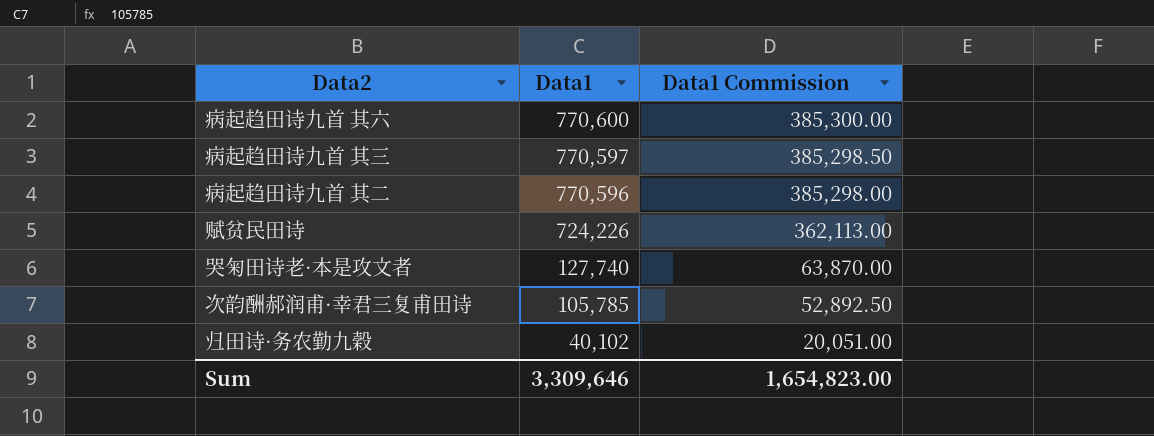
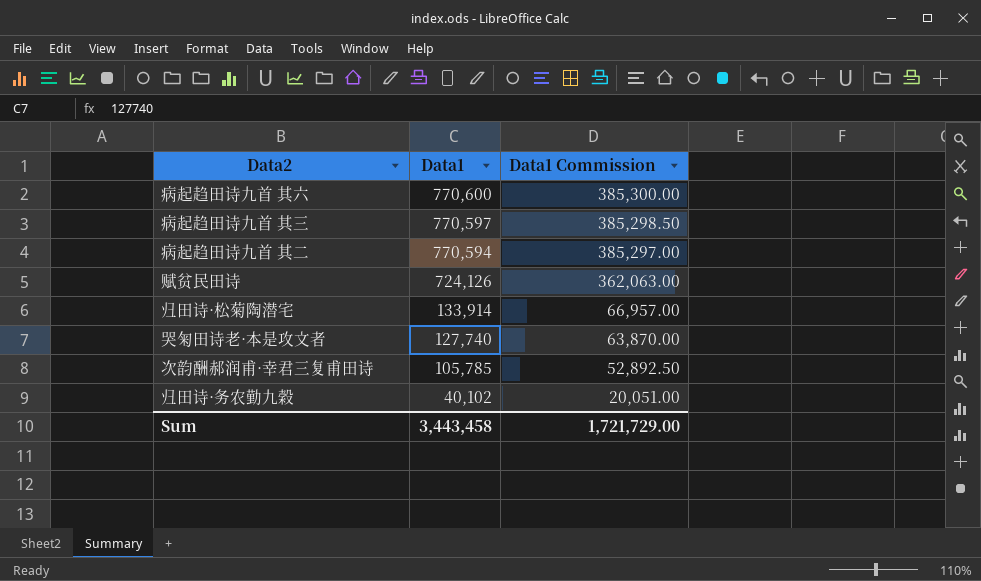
病起趋田诗九首 其二 | Data1: 770,596 -> 770,594
病起趋田诗九首 其二 | Data1 Commission: 385,298.00 -> 385,297.00
赋贫民田诗 | Data1: 724,226 -> 724,126
赋贫民田诗 | Data1 Commission: 362,113.00 -> 362,063.00
row 归田诗·松菊陶潜宅: none -> 133,914 | 66,957.00
Sum | Data1: 3,309,646 -> 3,443,458
Sum | Data1 Commission: 1,654,823.00 -> 1,721,729.00

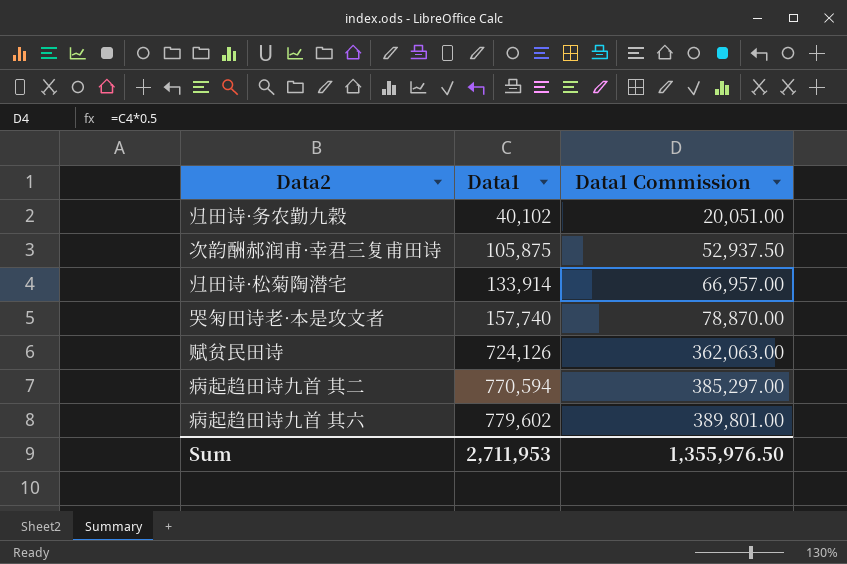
row order: Data1 descending -> Data1 ascending
row 病起趋田诗九首 其三: 770,597 | 385,298.50 -> none
次韵酬郝润甫·幸君三复甫田诗 | Data1: 105,785 -> 105,875
次韵酬郝润甫·幸君三复甫田诗 | Data1 Commission: 52,892.50 -> 52,937.50
哭匊田诗老·本是攻文者 | Data1: 127,740 -> 157,740
哭匊田诗老·本是攻文者 | Data1 Commission: 63,870.00 -> 78,870.00
病起趋田诗九首 其六 | Data1: 770,600 -> 779,602
病起趋田诗九首 其六 | Data1 Commission: 385,300.00 -> 389,801.00
Sum | Data1: 3,443,458 -> 2,711,953
Sum | Data1 Commission: 1,721,729.00 -> 1,355,976.50

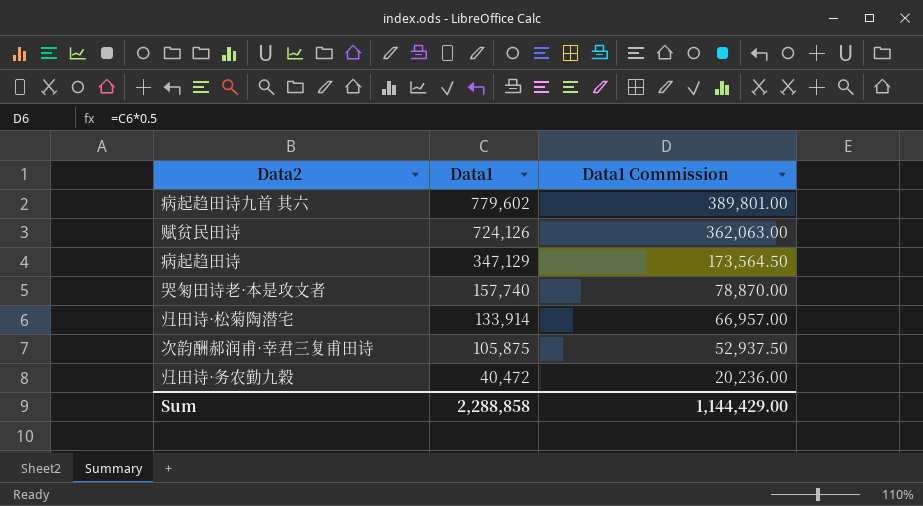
row order: Data1 ascending -> Data1 descending
row 病起趋田诗九首 其二: 770,594 | 385,297.00 -> none
row 病起趋田诗: none -> 347,129 | 173,564.50
归田诗·务农勤九榖 | Data1: 40,102 -> 40,472
归田诗·务农勤九榖 | Data1 Commission: 20,051.00 -> 20,236.00
Sum | Data1: 2,711,953 -> 2,288,858
Sum | Data1 Commission: 1,355,976.50 -> 1,144,429.00

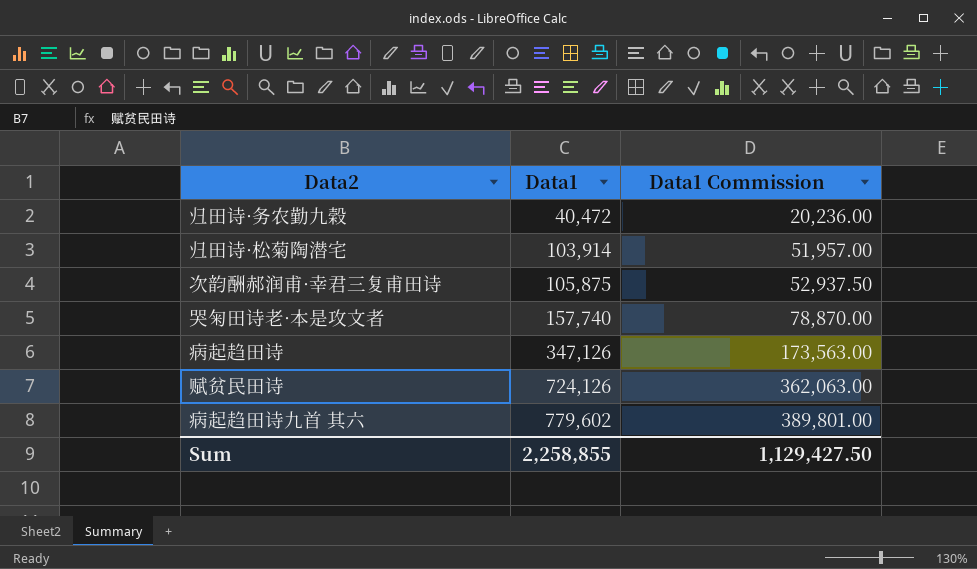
row order: Data1 descending -> Data1 ascending
归田诗·松菊陶潜宅 | Data1: 133,914 -> 103,914
归田诗·松菊陶潜宅 | Data1 Commission: 66,957.00 -> 51,957.00
病起趋田诗 | Data1: 347,129 -> 347,126
病起趋田诗 | Data1 Commission: 173,564.50 -> 173,563.00
Sum | Data1: 2,288,858 -> 2,258,855
Sum | Data1 Commission: 1,144,429.00 -> 1,129,427.50

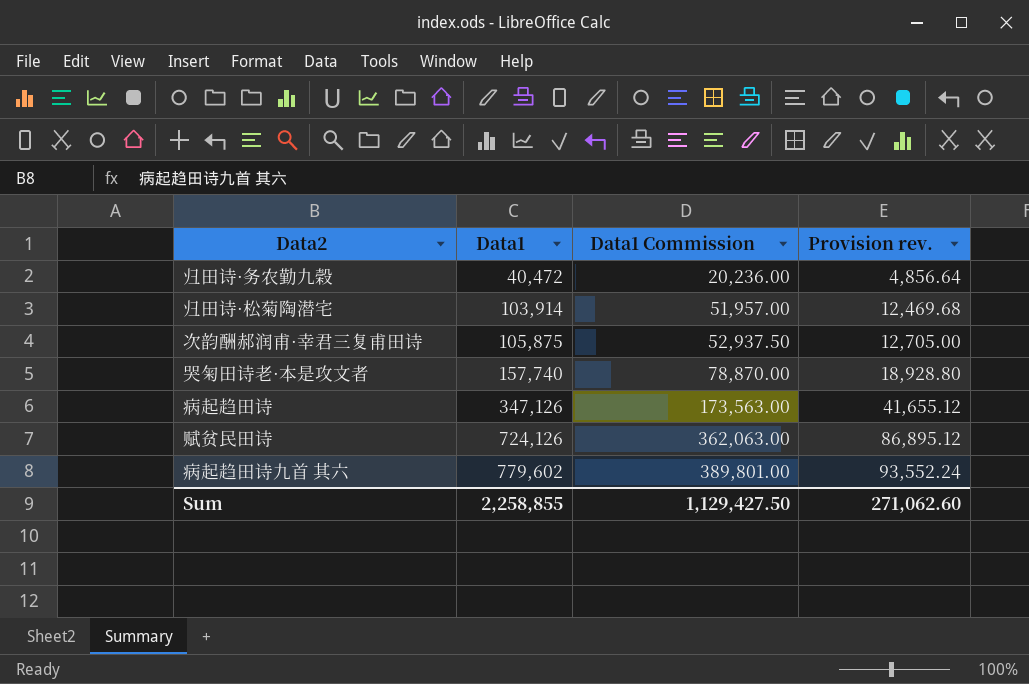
column Provision rev. | formula: none -> [Data1] * 0.12

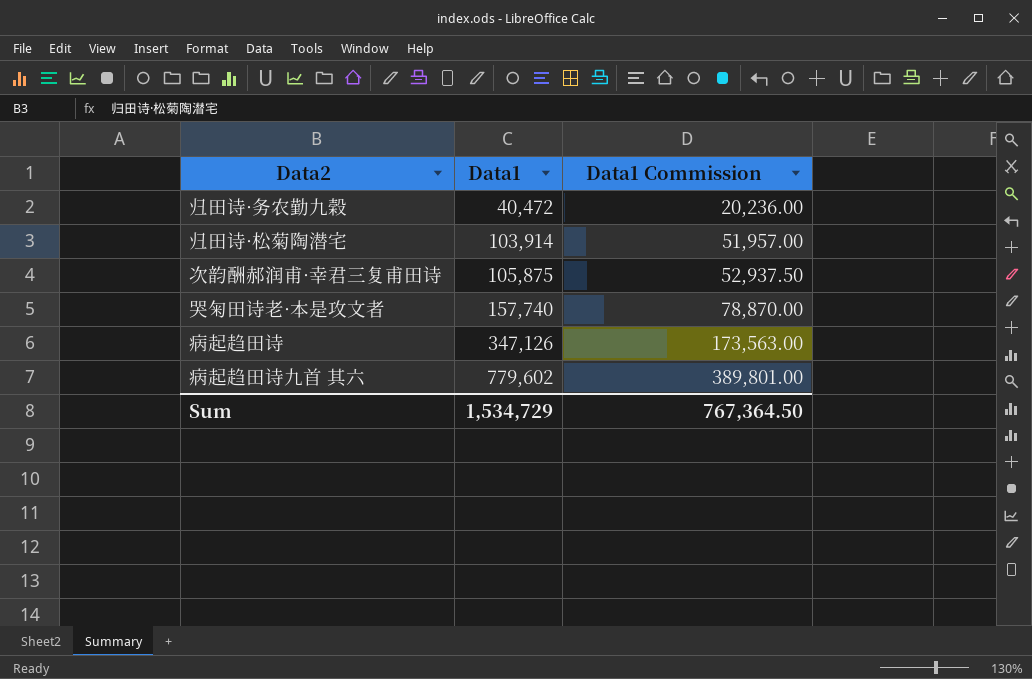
column Provision rev. | formula: [Data1] * 0.12 -> none
row 赋贫民田诗: 724,126 | 362,063.00 | 86,895.12 -> none
Sum | Data1: 2,258,855 -> 1,534,729
Sum | Data1 Commission: 1,129,427.50 -> 767,364.50

